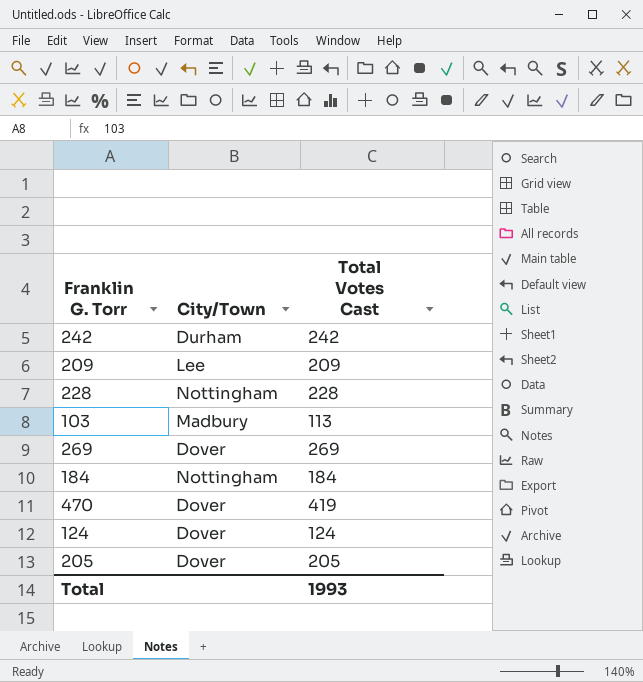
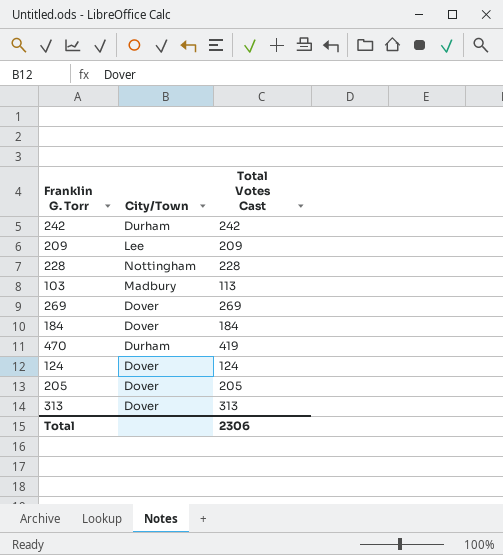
184 | City/Town: Nottingham -> Dover
470 | City/Town: Dover -> Durham
row 313: none -> Dover | 313
Total | Total Votes Cast: 1993 -> 2306

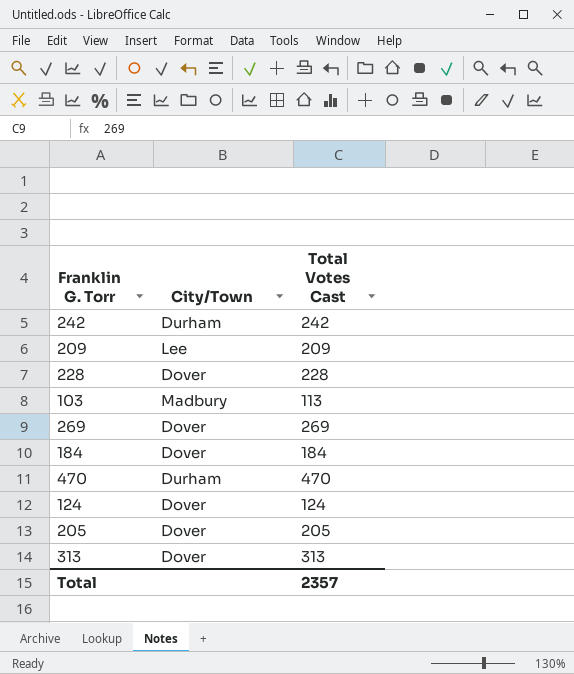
228 | City/Town: Nottingham -> Dover
470 | Total Votes Cast: 419 -> 470
Total | Total Votes Cast: 2306 -> 2357

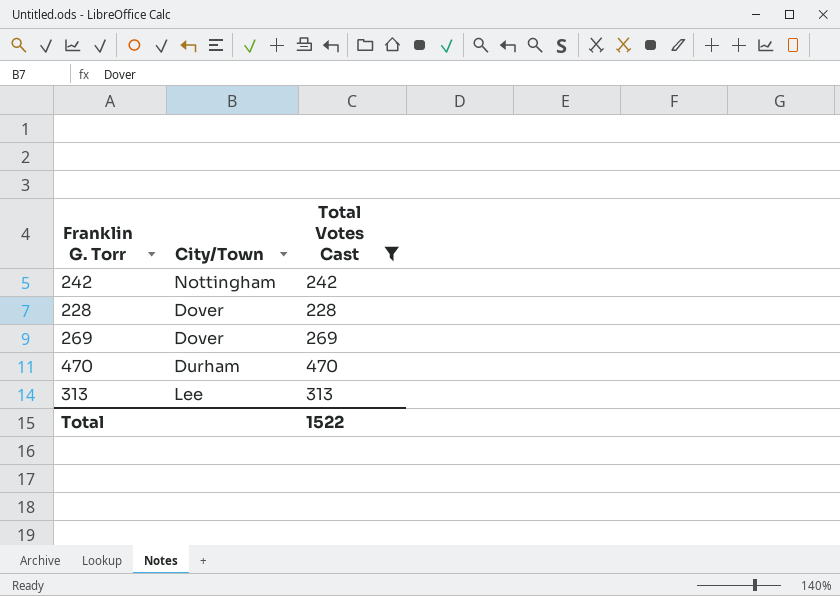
filter: none -> Total Votes Cast >= 228
242 | City/Town: Durham -> Nottingham
313 | City/Town: Dover -> Lee
Total | Total Votes Cast: 2357 -> 1522

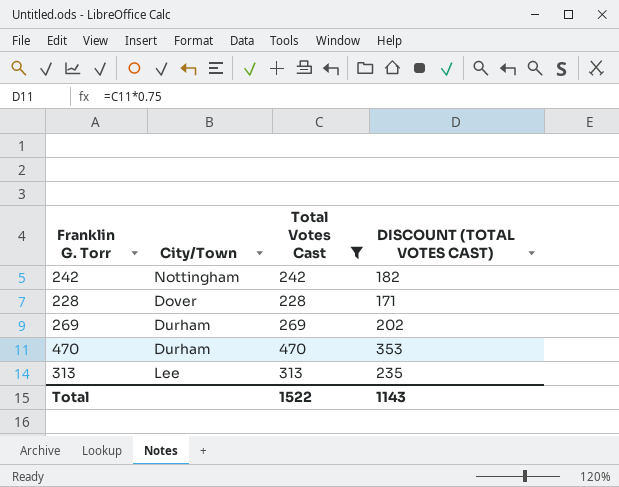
column DISCOUNT (TOTAL VOTES CAST) | formula: none -> [Total Votes Cast] * 0.75
269 | City/Town: Dover -> Durham

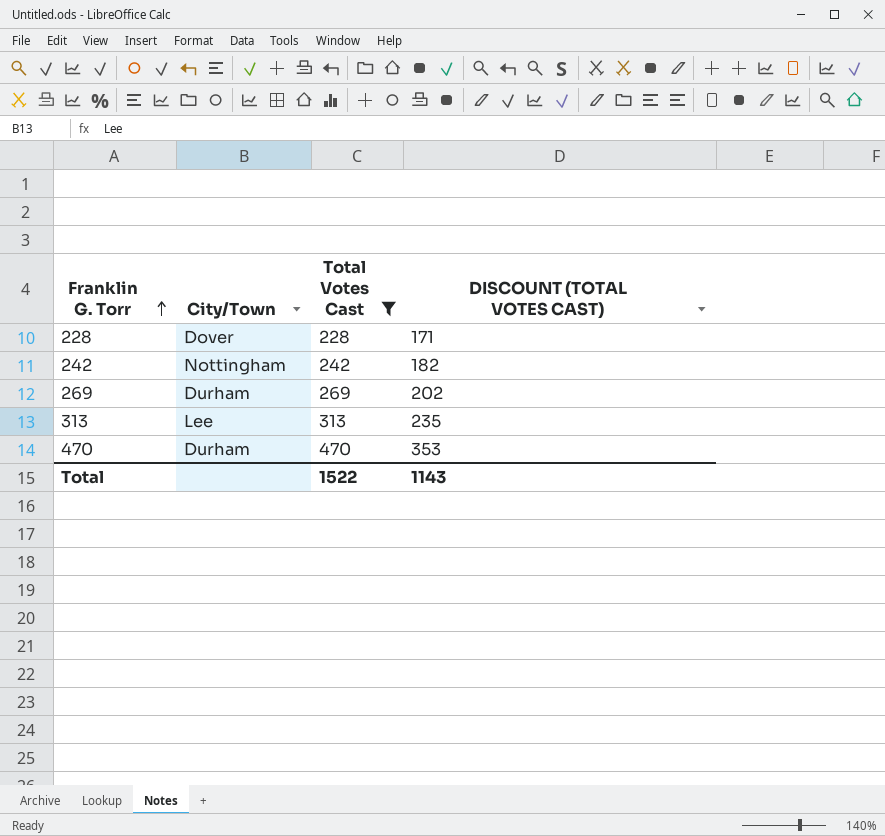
row order: none -> Franklin G. Torr ascending

